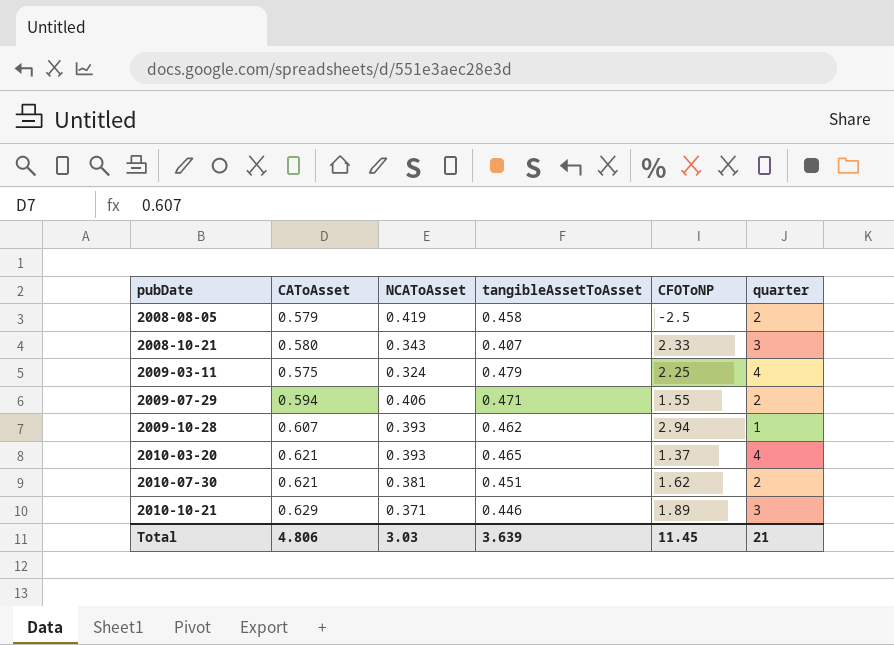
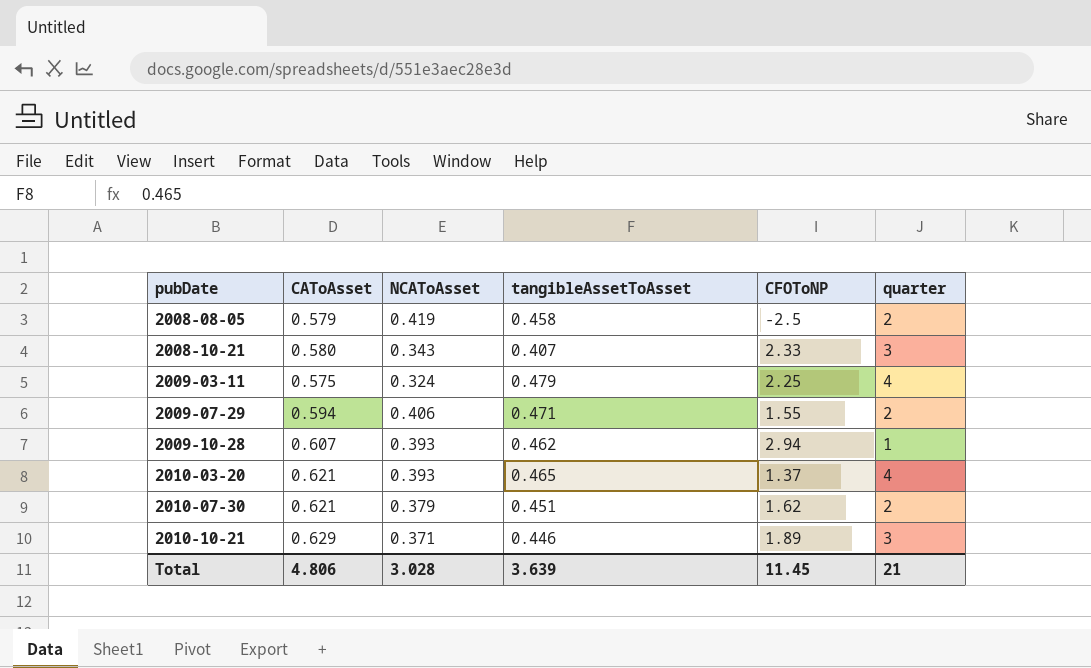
2010-07-30 | NCAToAsset: 0.381 -> 0.379
Total | NCAToAsset: 3.03 -> 3.028

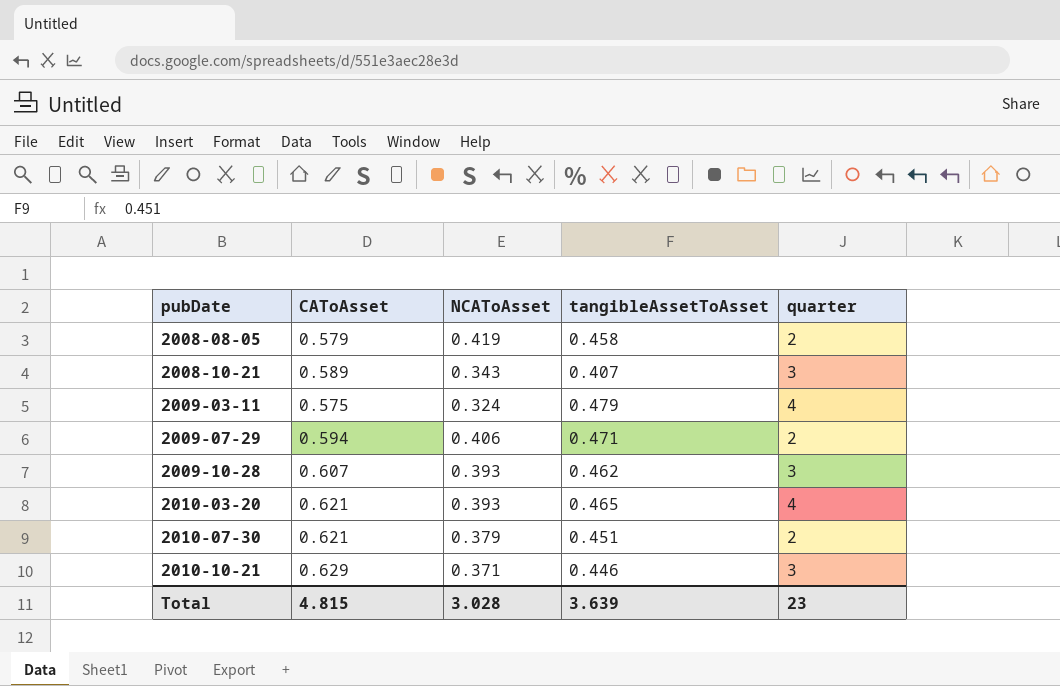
column CFOToNP | position: 5 -> none
2008-10-21 | CAToAsset: 0.580 -> 0.589
2009-10-28 | quarter: 1 -> 3
Total | CAToAsset: 4.806 -> 4.815
Total | quarter: 21 -> 23

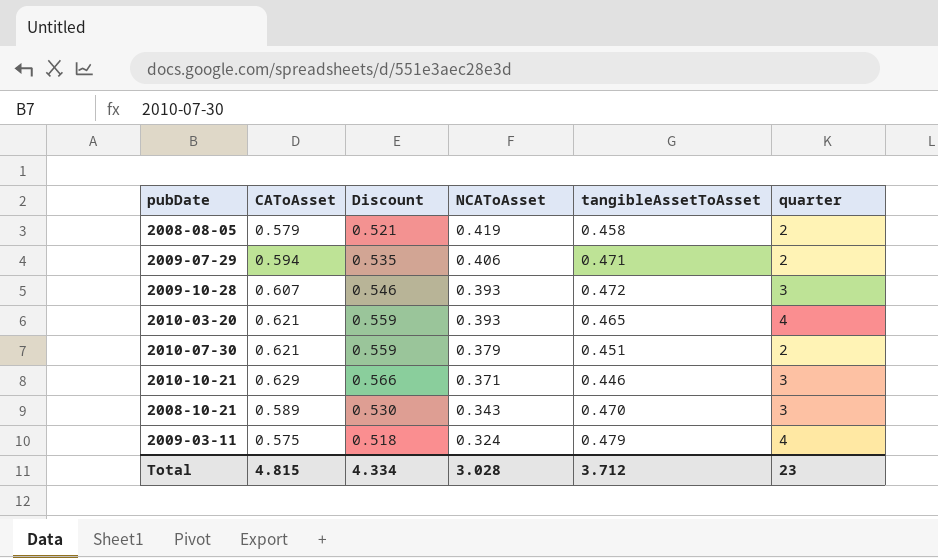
row order: pubDate ascending -> NCAToAsset descending
column Discount | formula: none -> [CAToAsset] * 0.9
2009-10-28 | tangibleAssetToAsset: 0.462 -> 0.472
2008-10-21 | tangibleAssetToAsset: 0.407 -> 0.470
Total | tangibleAssetToAsset: 3.639 -> 3.712

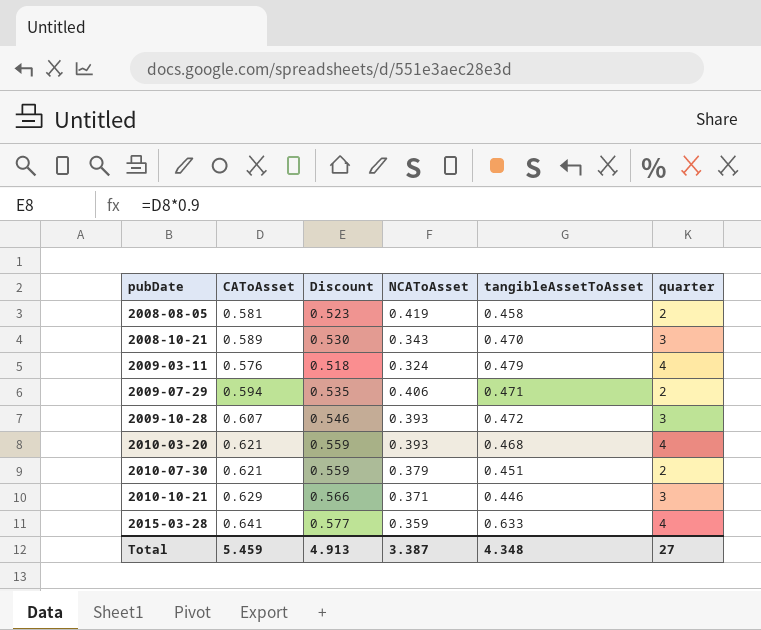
row order: NCAToAsset descending -> pubDate ascending
2008-08-05 | CAToAsset: 0.579 -> 0.581
2008-08-05 | Discount: 0.521 -> 0.523
2009-03-11 | CAToAsset: 0.575 -> 0.576
2010-03-20 | tangibleAssetToAsset: 0.465 -> 0.468
row 2015-03-28: none -> 0.641 | 0.577 | 0.359 | 0.633 | 4
Total | CAToAsset: 4.815 -> 5.459
Total | Discount: 4.334 -> 4.913
Total | NCAToAsset: 3.028 -> 3.387
Total | tangibleAssetToAsset: 3.712 -> 4.348
Total | quarter: 23 -> 27

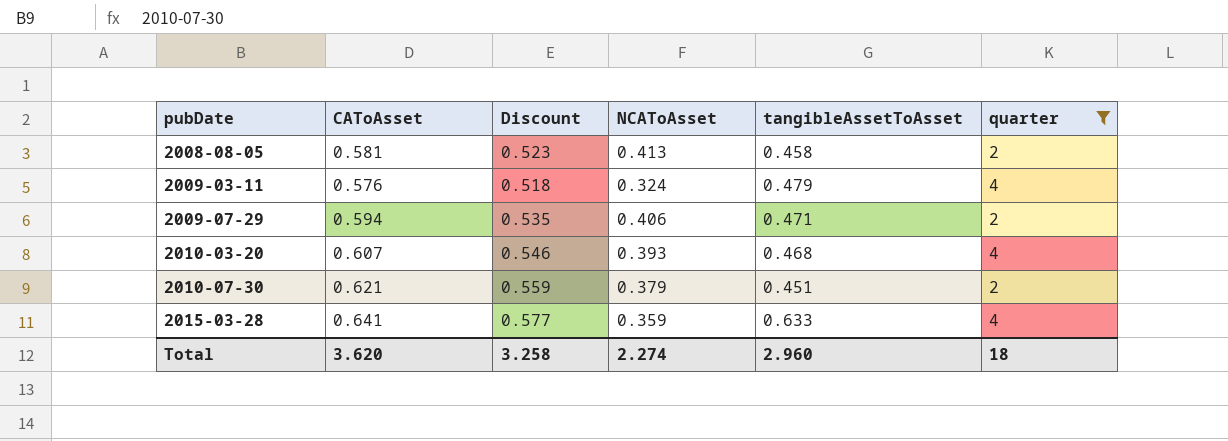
filter: none -> quarter != 3
2008-08-05 | NCAToAsset: 0.419 -> 0.413
2010-03-20 | CAToAsset: 0.621 -> 0.607
2010-03-20 | Discount: 0.559 -> 0.546
Total | CAToAsset: 5.459 -> 3.620
Total | Discount: 4.913 -> 3.258
Total | NCAToAsset: 3.387 -> 2.274
Total | tangibleAssetToAsset: 4.348 -> 2.960
Total | quarter: 27 -> 18

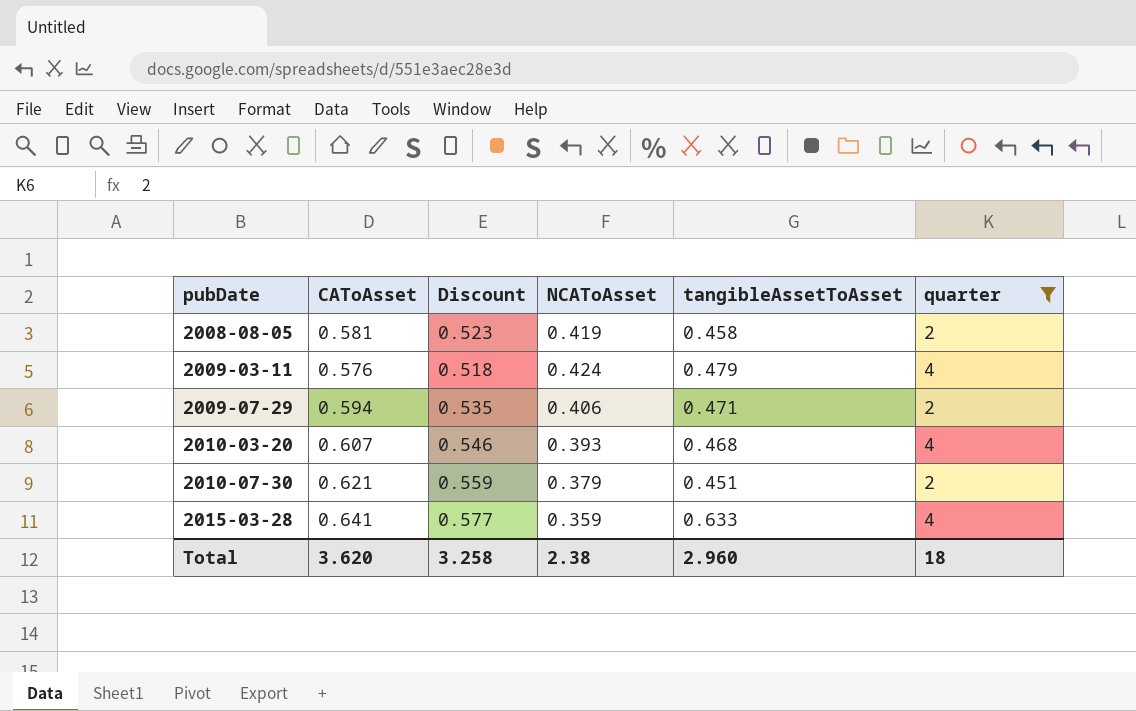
2008-08-05 | NCAToAsset: 0.413 -> 0.419
2009-03-11 | NCAToAsset: 0.324 -> 0.424
Total | NCAToAsset: 2.274 -> 2.38

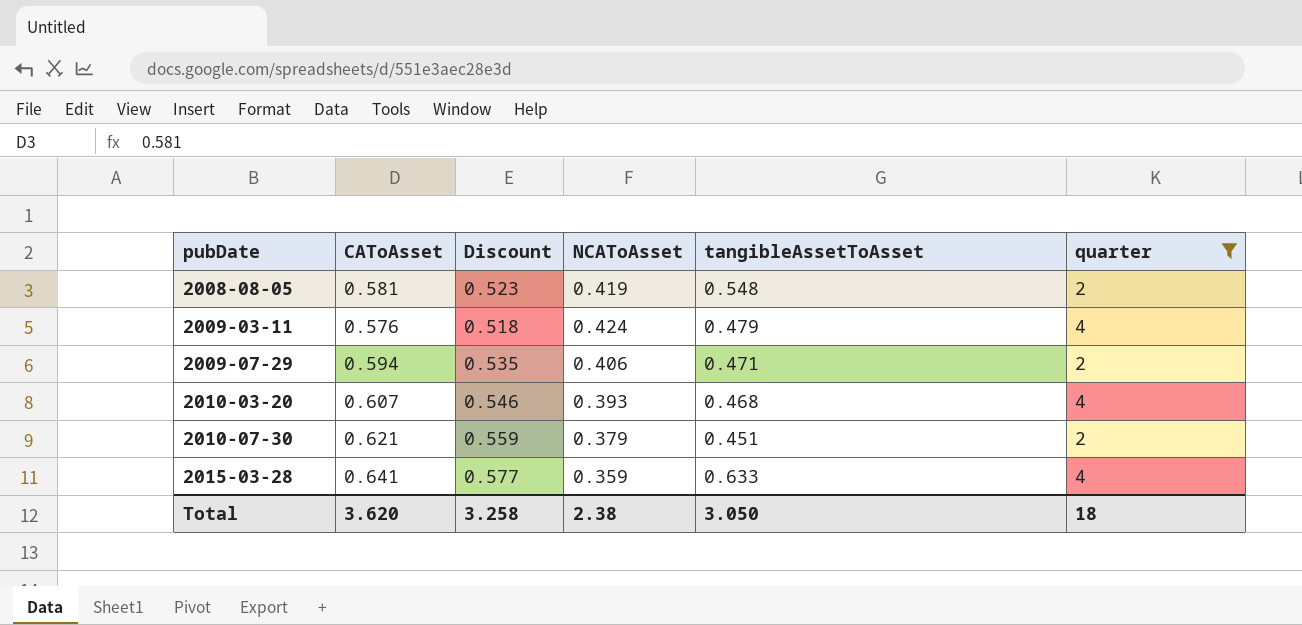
2008-08-05 | tangibleAssetToAsset: 0.458 -> 0.548
Total | tangibleAssetToAsset: 2.960 -> 3.050

